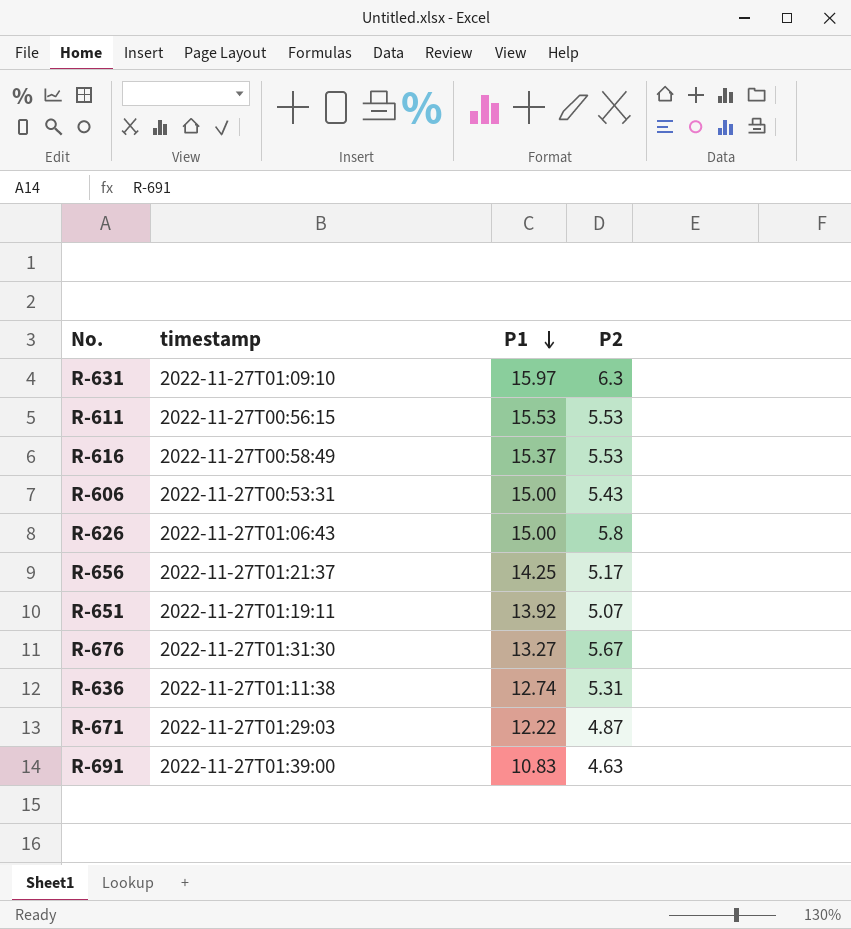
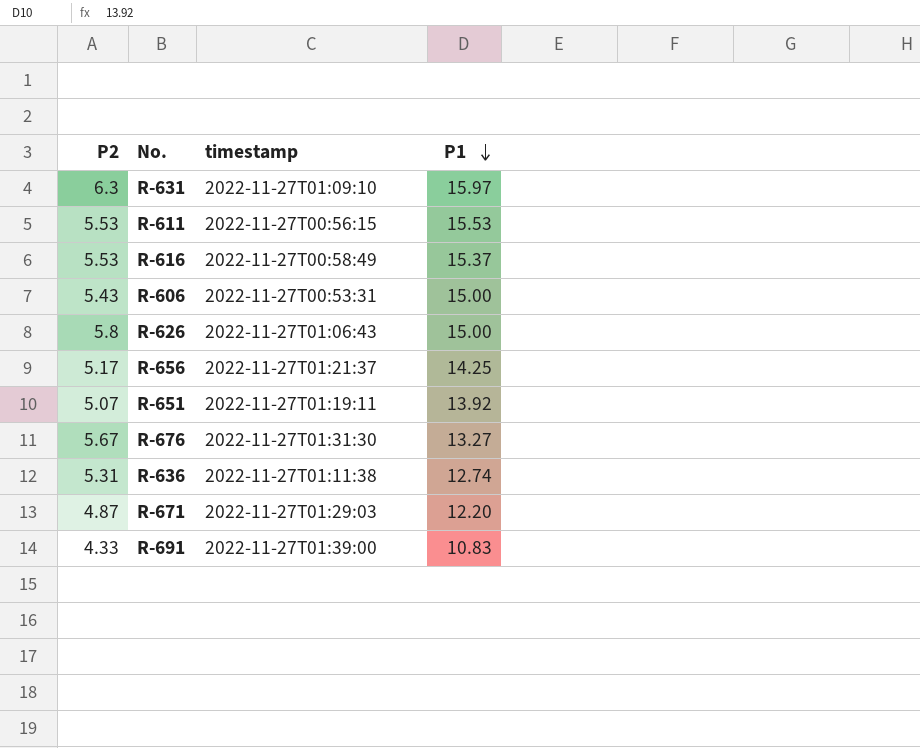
column P2 | position: 4 -> 1
R-671 | P1: 12.22 -> 12.20
R-691 | P2: 4.63 -> 4.33

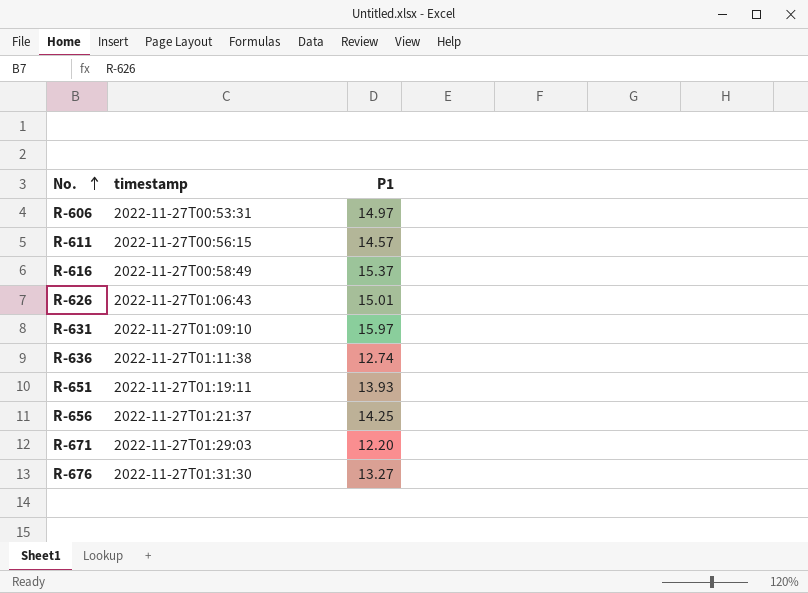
row order: P1 descending -> No. ascending
column P2 | position: 1 -> none
row R-691: 4.33 | 2022-11-27T01:39:00 | 10.83 -> none
R-606 | P1: 15.00 -> 14.97
R-611 | P1: 15.53 -> 14.57
R-626 | P1: 15.00 -> 15.01
R-651 | P1: 13.92 -> 13.93

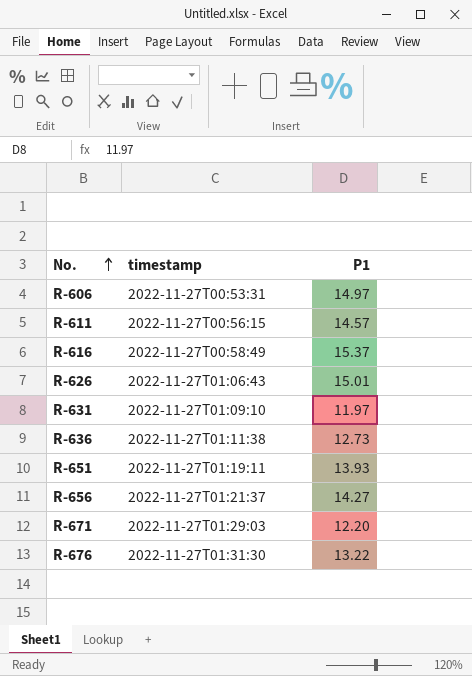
R-631 | P1: 15.97 -> 11.97
R-636 | P1: 12.74 -> 12.73
R-656 | P1: 14.25 -> 14.27
R-676 | P1: 13.27 -> 13.22

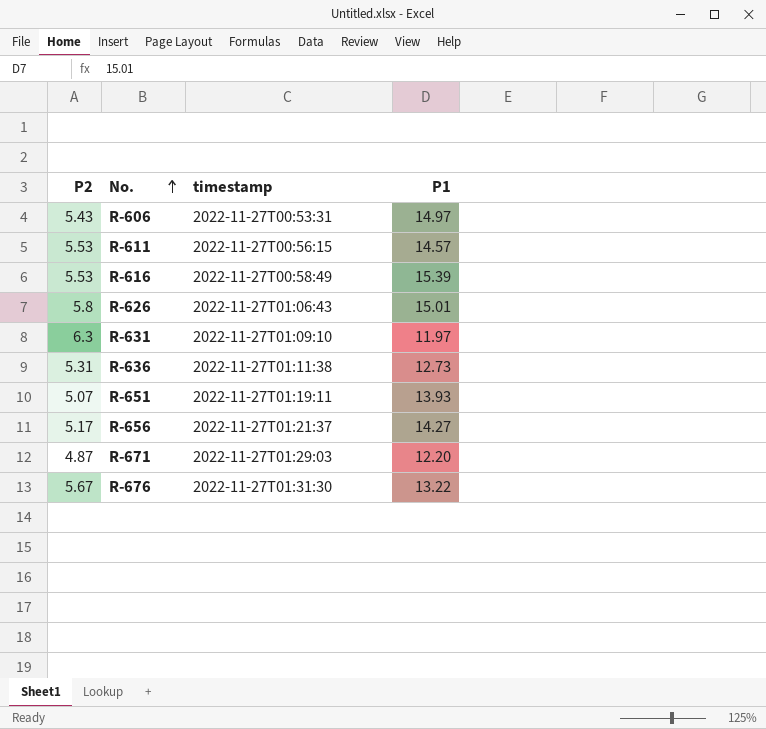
column P2 | position: none -> 1
R-616 | P1: 15.37 -> 15.39

